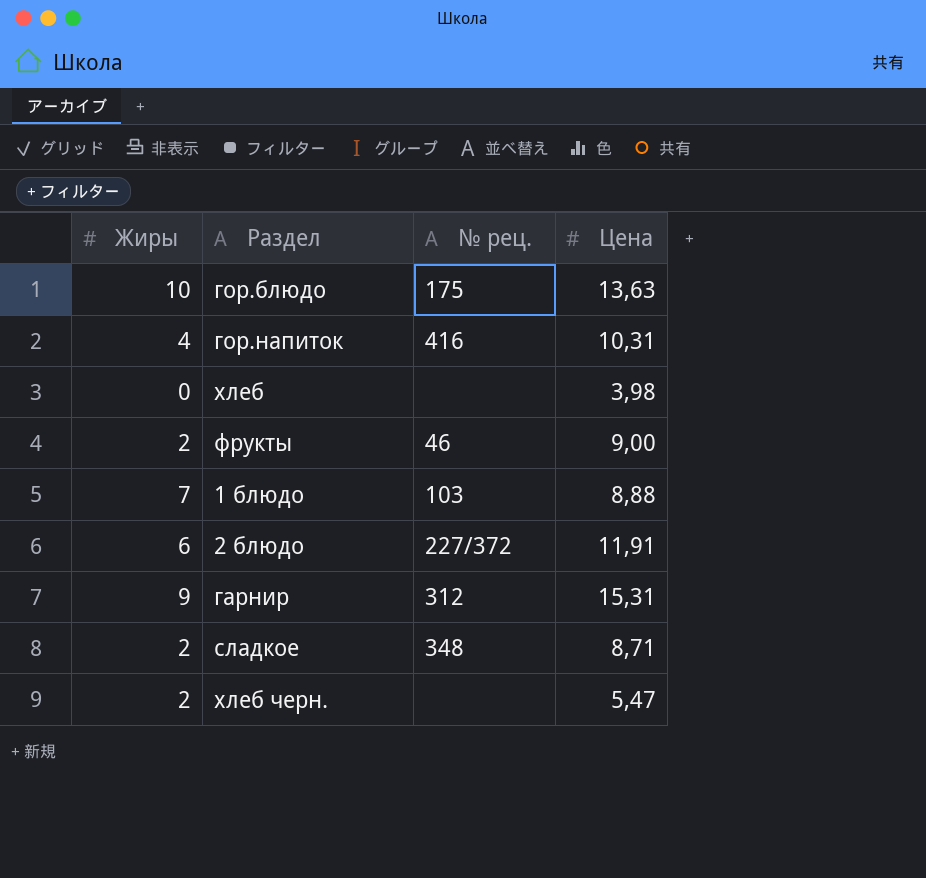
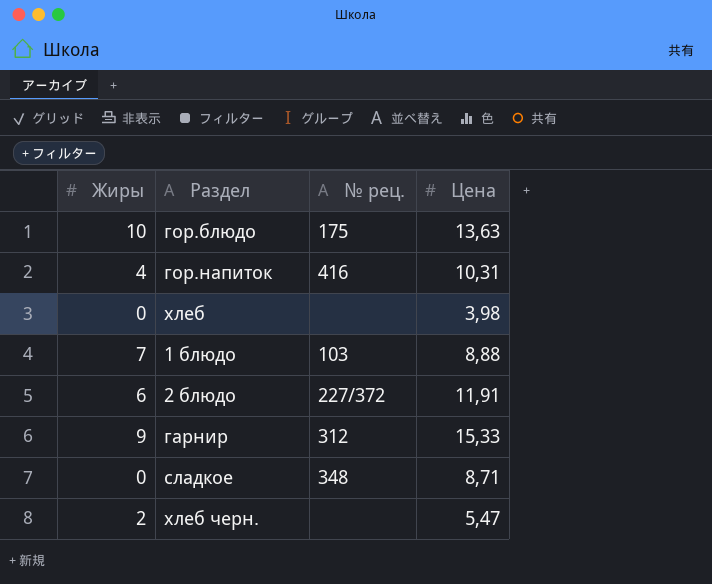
row фрукты: 2 | 46 | 9,00 -> none
гарнир | Цена: 15,31 -> 15,33
сладкое | Жиры: 2 -> 0

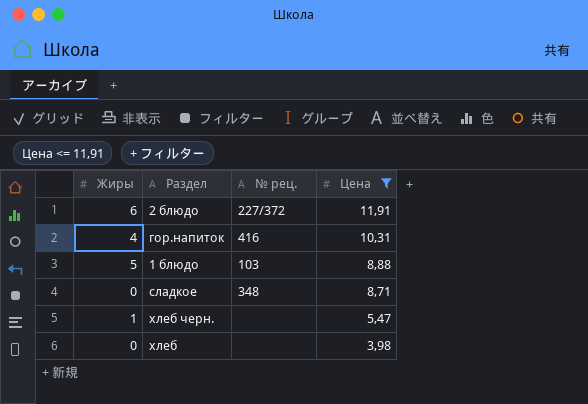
filter: none -> Цена <= 11,91
row order: none -> Цена descending
1 блюдо | Жиры: 7 -> 5
хлеб черн. | Жиры: 2 -> 1

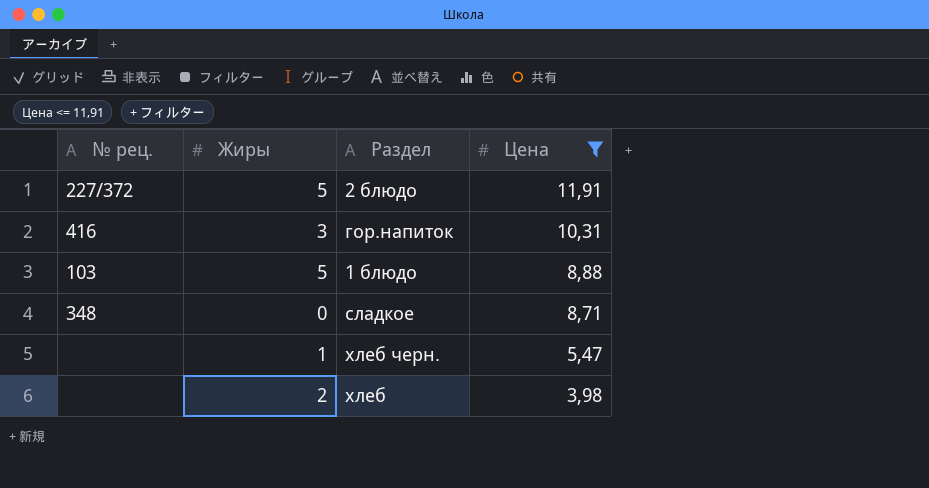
column № рец. | position: 3 -> 1
2 блюдо | Жиры: 6 -> 5
гор.напиток | Жиры: 4 -> 3
хлеб | Жиры: 0 -> 2

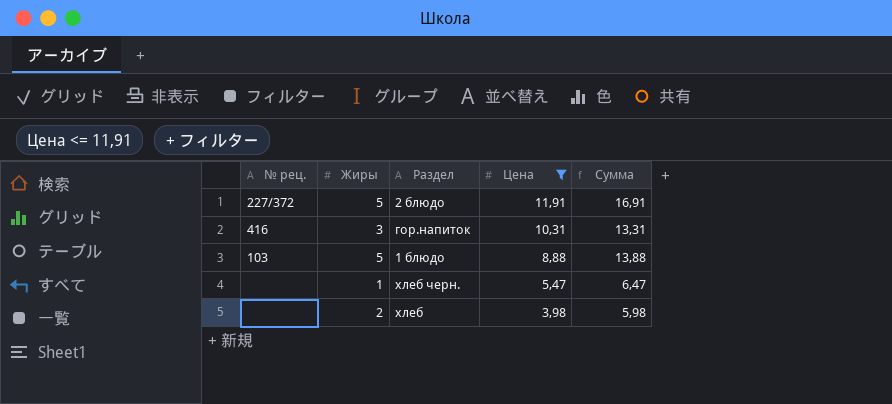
column Сумма | formula: none -> [Жиры] + [Цена]
row сладкое: 348 | 0 | 8,71 -> none

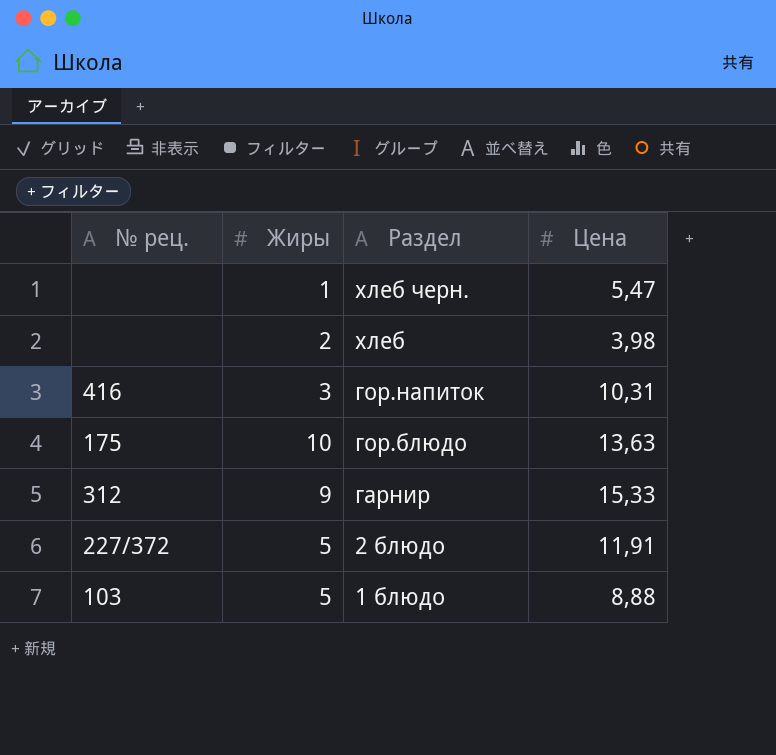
filter: Цена <= 11,91 -> none
row order: Цена descending -> Раздел descending
column Сумма | formula: [Жиры] + [Цена] -> none

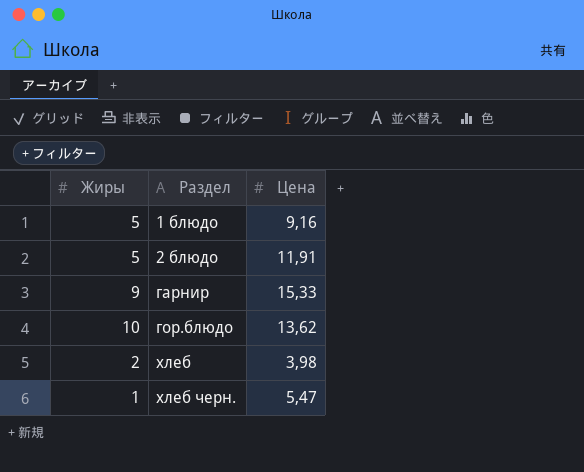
row order: Раздел descending -> Раздел ascending
column № рец. | position: 1 -> none
row гор.напиток: 416 | 3 | 10,31 -> none
1 блюдо | Цена: 8,88 -> 9,16
гор.блюдо | Цена: 13,63 -> 13,62

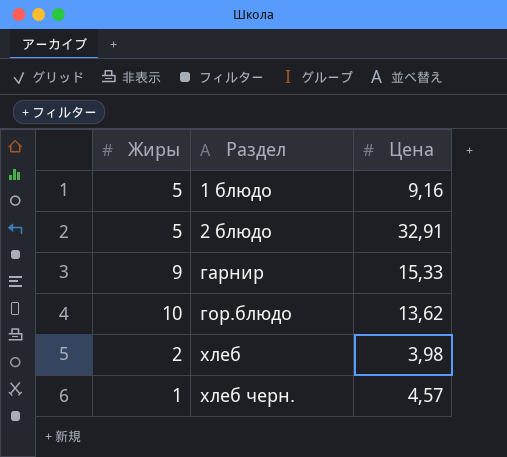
2 блюдо | Цена: 11,91 -> 32,91
хлеб черн. | Цена: 5,47 -> 4,57

